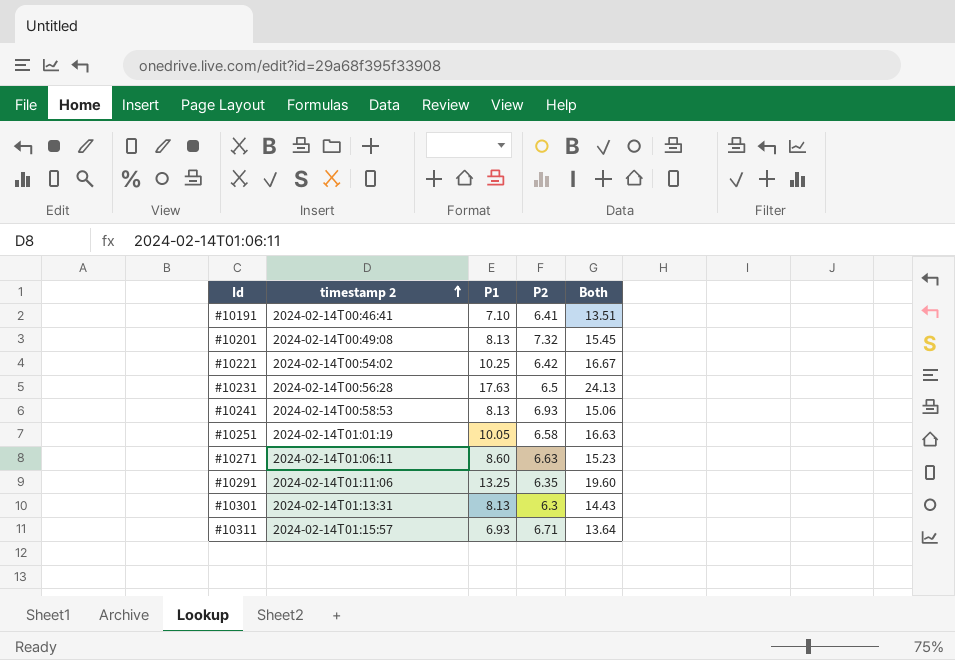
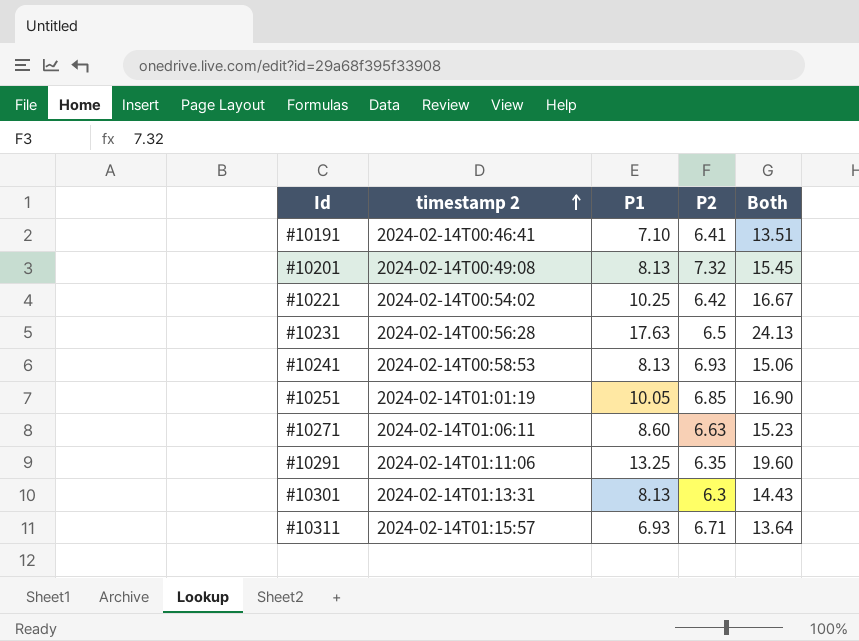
#10251 | P2: 6.58 -> 6.85
#10251 | Both: 16.63 -> 16.90

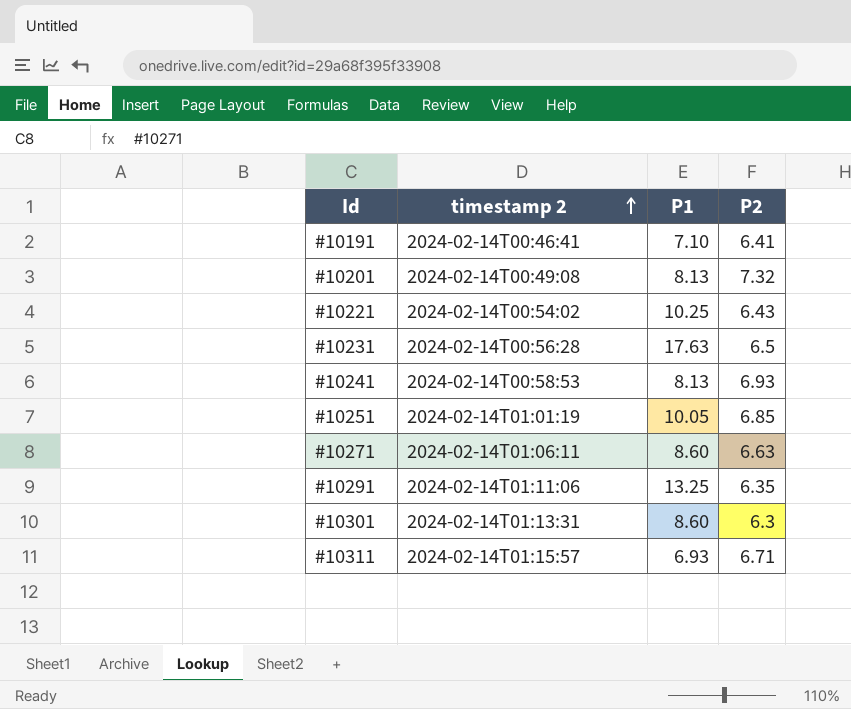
column Both | formula: [P1] + [P2] -> none
#10221 | P2: 6.42 -> 6.43
#10301 | P1: 8.13 -> 8.60

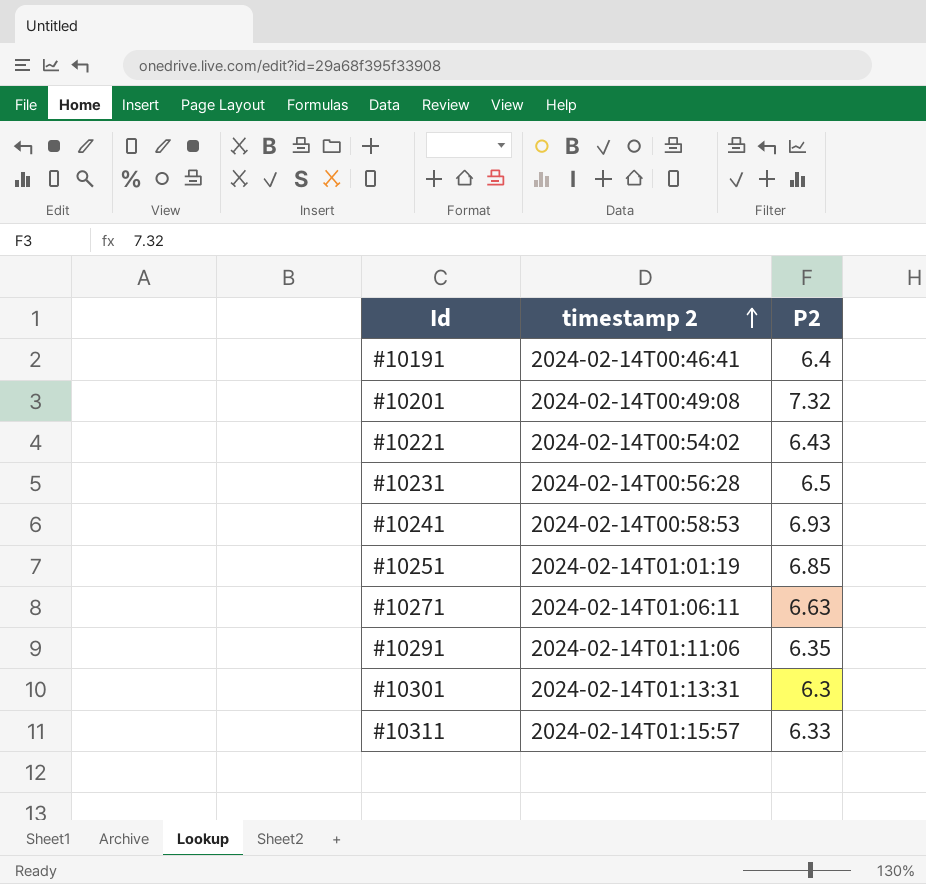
column P1 | position: 3 -> none
#10191 | P2: 6.41 -> 6.4
#10311 | P2: 6.71 -> 6.33

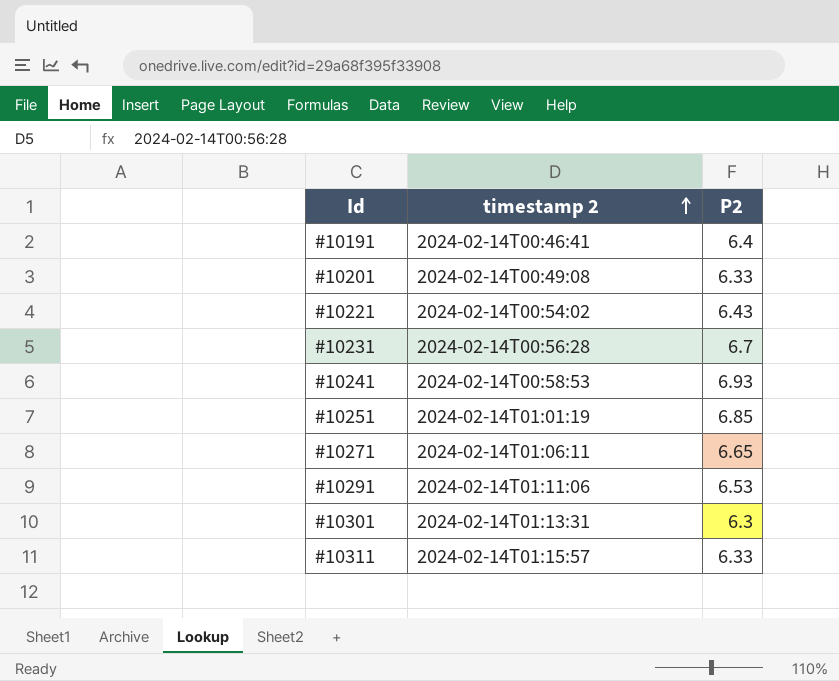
#10201 | P2: 7.32 -> 6.33
#10231 | P2: 6.5 -> 6.7
#10271 | P2: 6.63 -> 6.65
#10291 | P2: 6.35 -> 6.53

